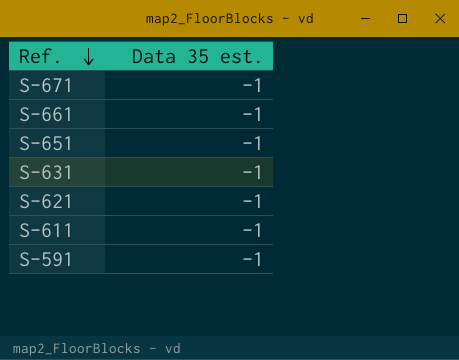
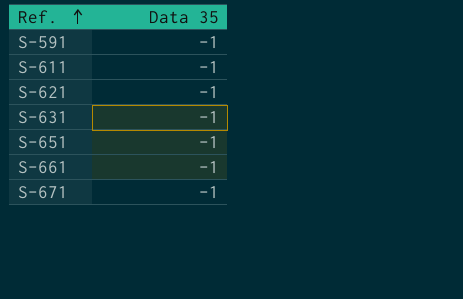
row order: Ref. descending -> Ref. ascending
column name: Data 35 est. -> Data 35

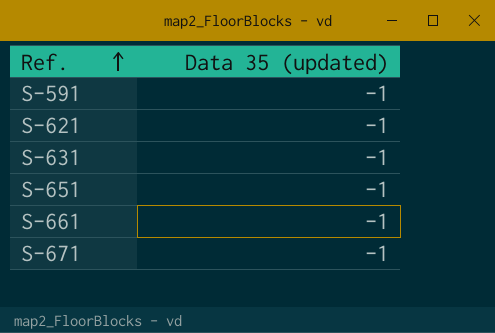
column name: Data 35 -> Data 35 (updated)
row S-611: -1 -> none

